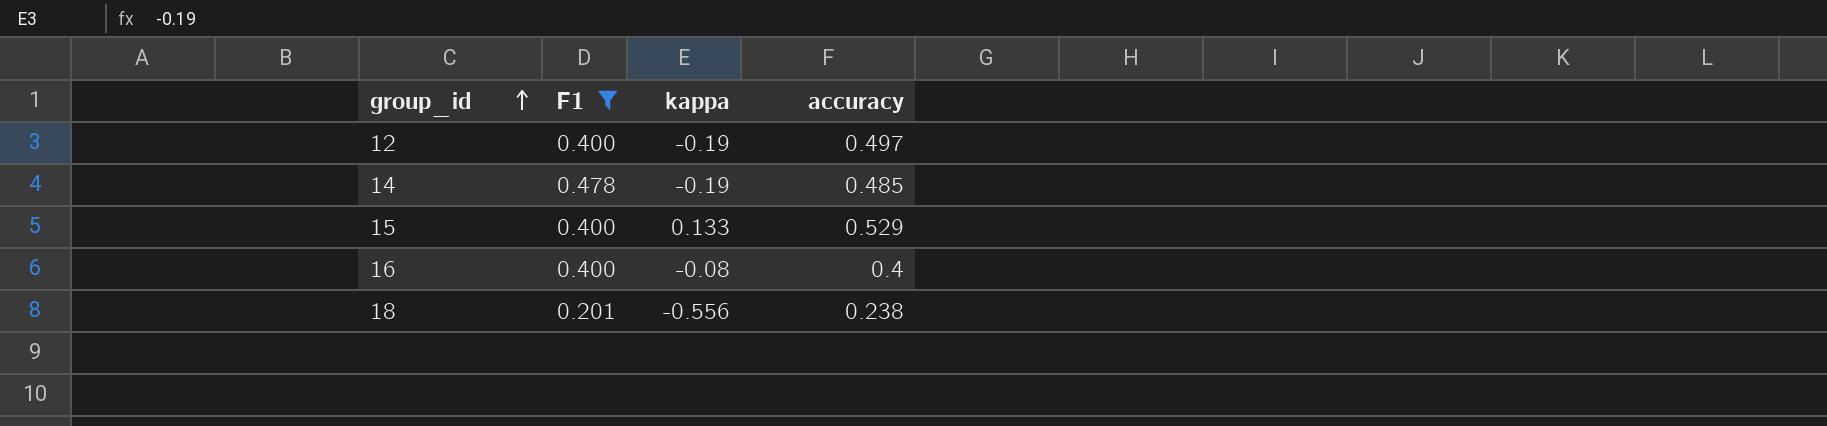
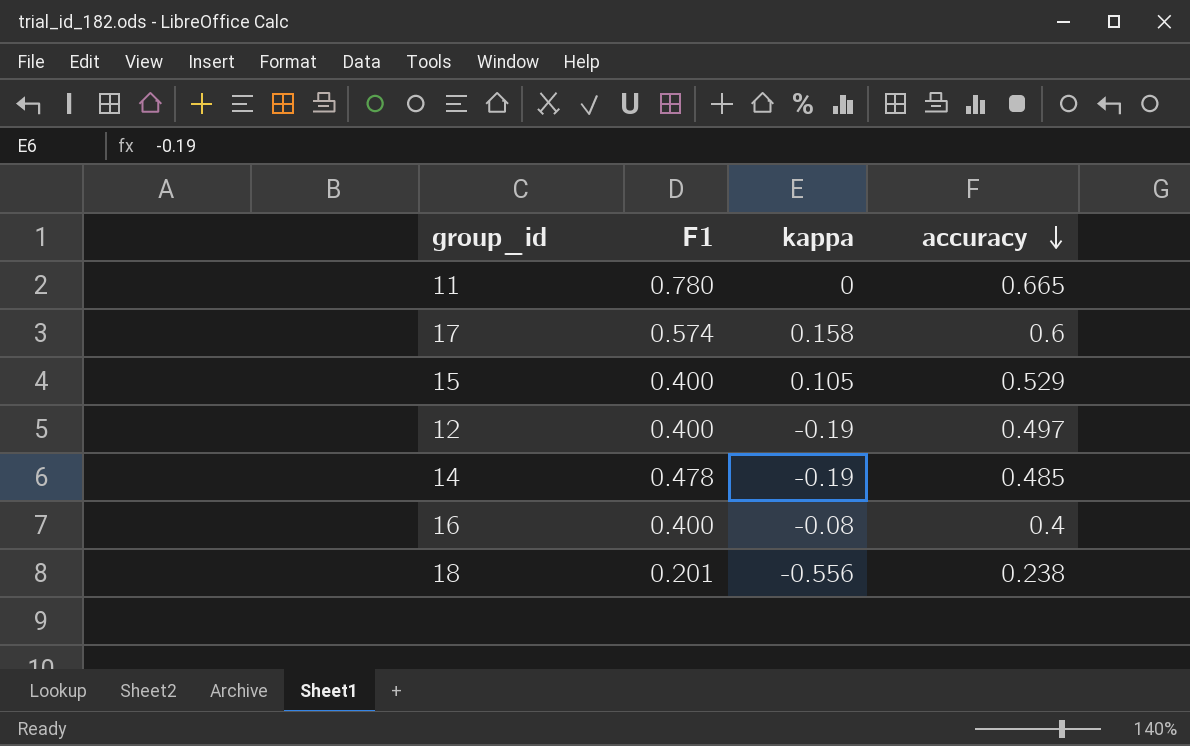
filter: F1 <= 0.478 -> none
row order: group_id ascending -> accuracy descending
15 | kappa: 0.133 -> 0.105

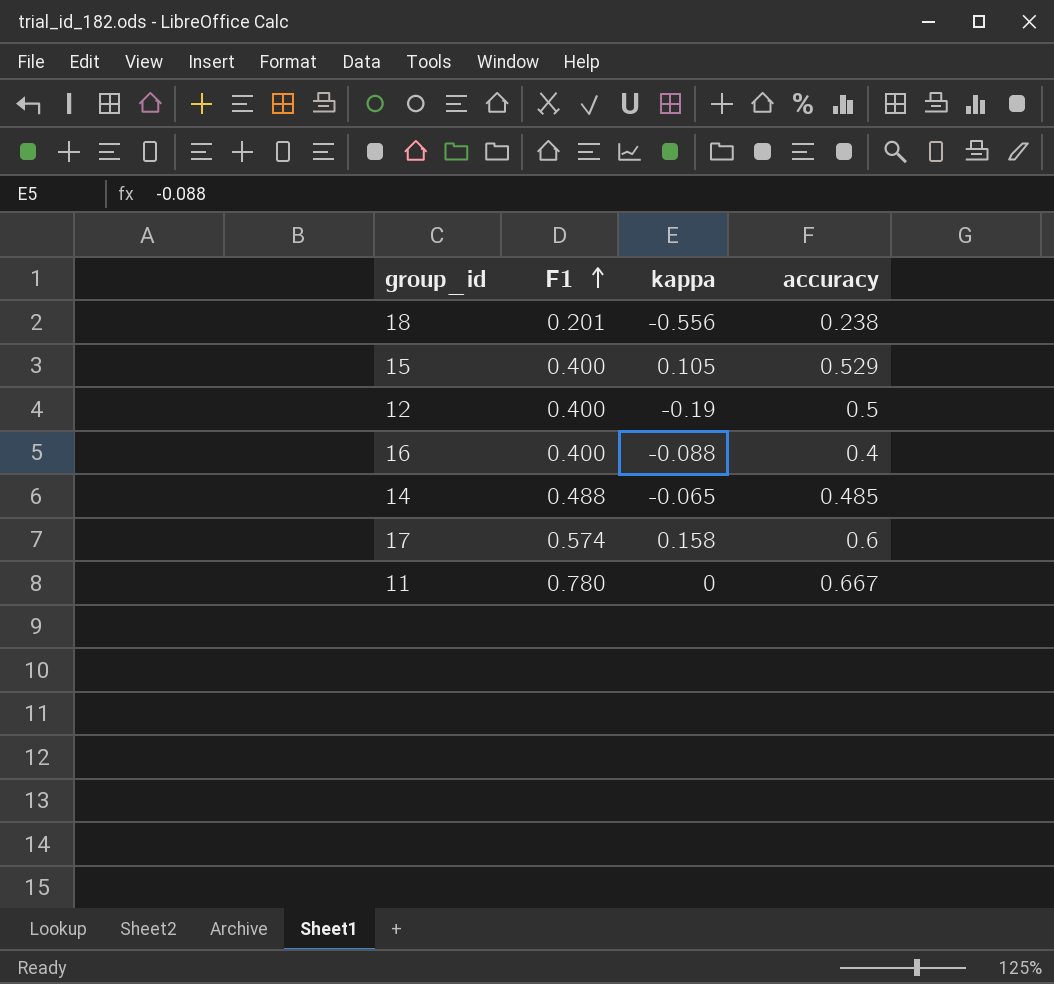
row order: accuracy descending -> F1 ascending
12 | accuracy: 0.497 -> 0.5
16 | kappa: -0.08 -> -0.088
14 | F1: 0.478 -> 0.488
14 | kappa: -0.19 -> -0.065
11 | accuracy: 0.665 -> 0.667

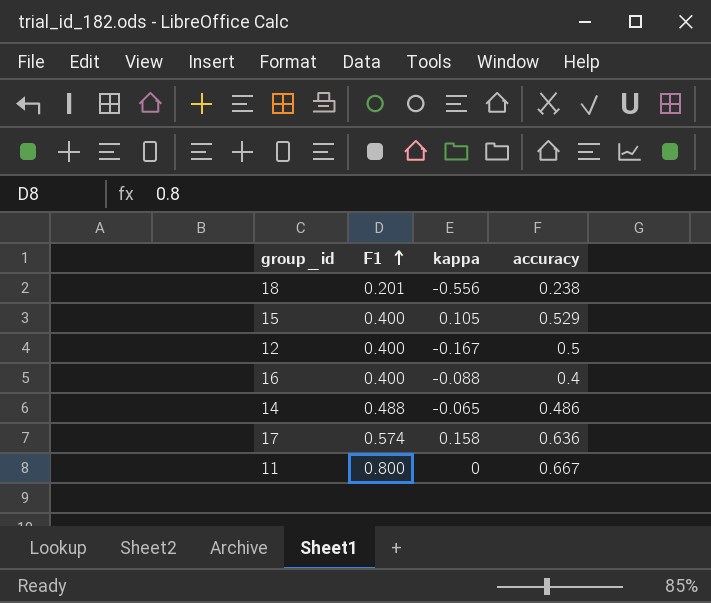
12 | kappa: -0.19 -> -0.167
14 | accuracy: 0.485 -> 0.486
17 | accuracy: 0.6 -> 0.636
11 | F1: 0.780 -> 0.800

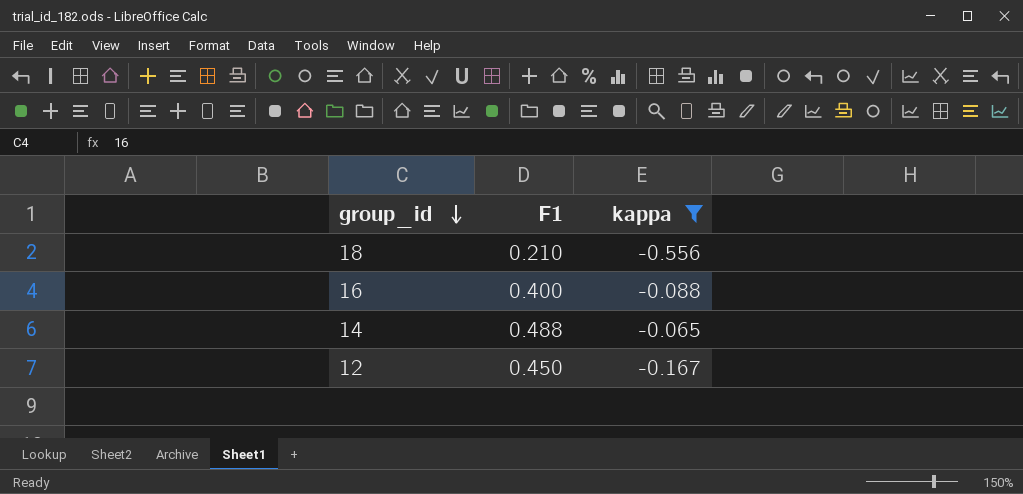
filter: none -> kappa <= -0.065
row order: F1 ascending -> group_id descending
column accuracy | position: 4 -> none
18 | F1: 0.201 -> 0.210
12 | F1: 0.400 -> 0.450

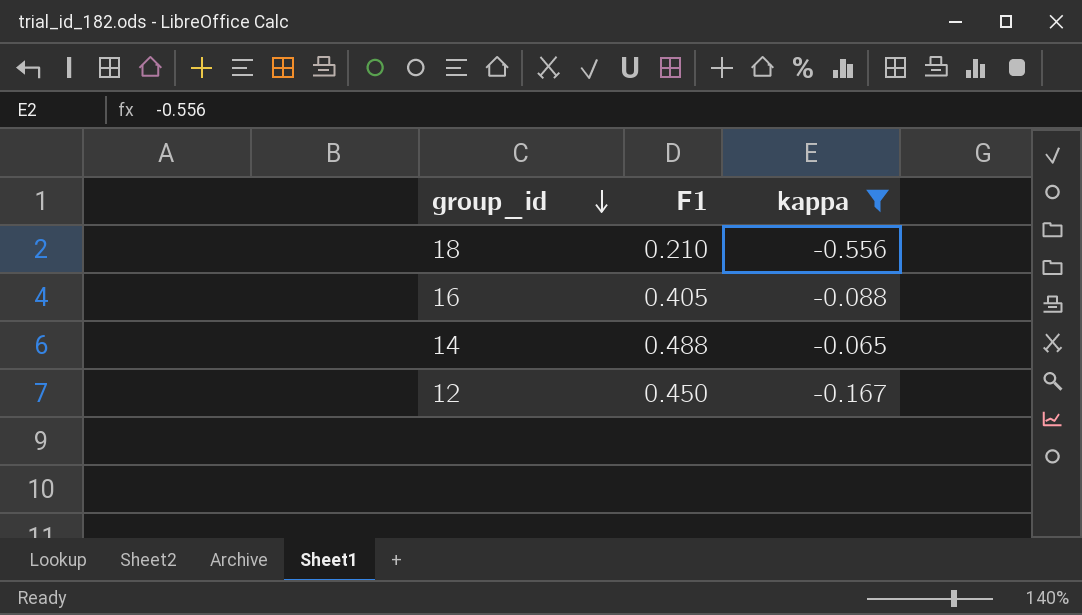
16 | F1: 0.400 -> 0.405

